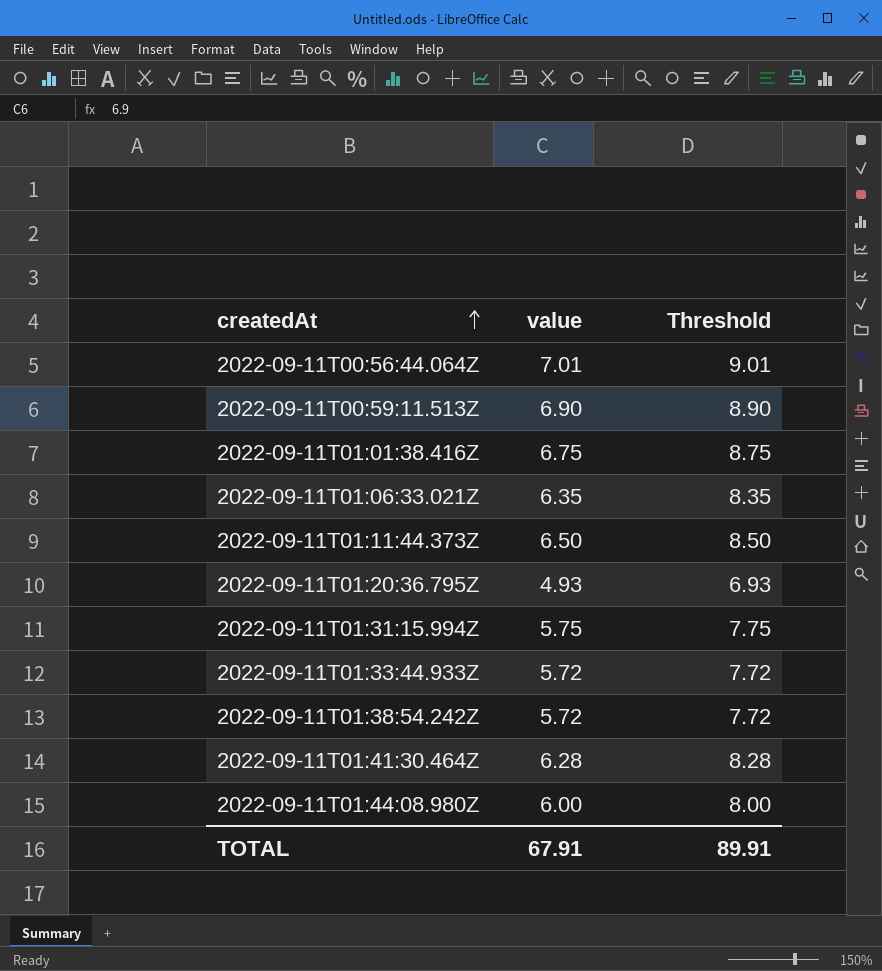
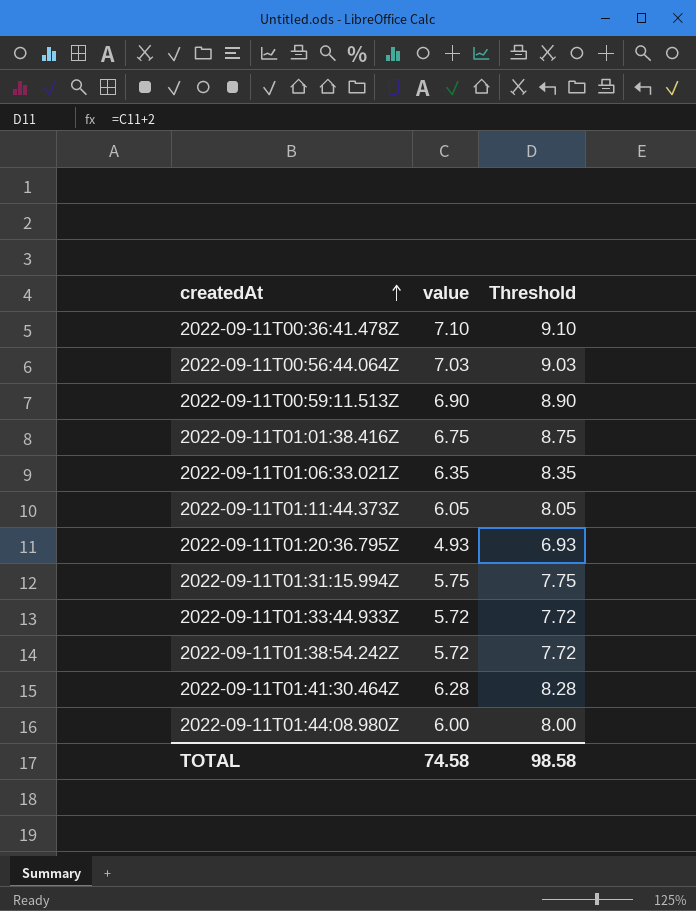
row 2022-09-11T00:36:41.478Z: none -> 7.10 | 9.10
2022-09-11T00:56:44.064Z | value: 7.01 -> 7.03
2022-09-11T00:56:44.064Z | Threshold: 9.01 -> 9.03
2022-09-11T01:11:44.373Z | value: 6.50 -> 6.05
2022-09-11T01:11:44.373Z | Threshold: 8.50 -> 8.05
TOTAL | value: 67.91 -> 74.58
TOTAL | Threshold: 89.91 -> 98.58

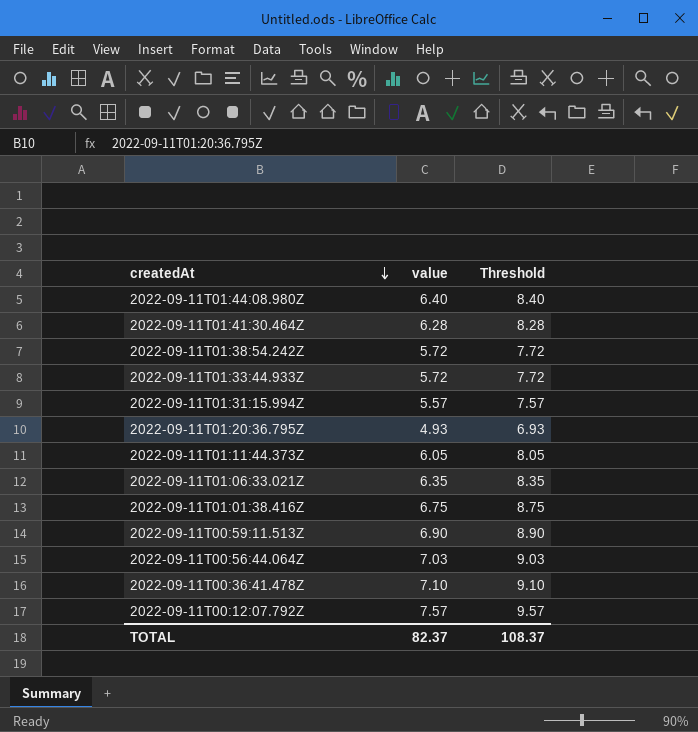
row order: createdAt ascending -> createdAt descending
2022-09-11T01:44:08.980Z | value: 6.00 -> 6.40
2022-09-11T01:44:08.980Z | Threshold: 8.00 -> 8.40
2022-09-11T01:31:15.994Z | value: 5.75 -> 5.57
2022-09-11T01:31:15.994Z | Threshold: 7.75 -> 7.57
row 2022-09-11T00:12:07.792Z: none -> 7.57 | 9.57
TOTAL | value: 74.58 -> 82.37
TOTAL | Threshold: 98.58 -> 108.37

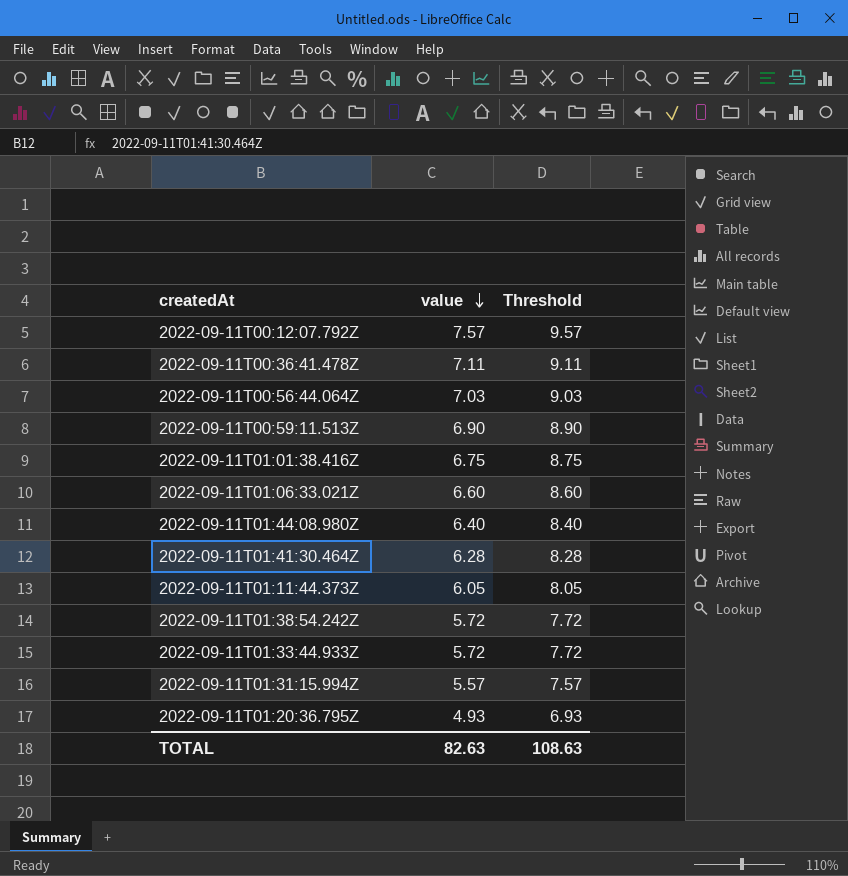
row order: createdAt descending -> value descending
2022-09-11T00:36:41.478Z | value: 7.10 -> 7.11
2022-09-11T00:36:41.478Z | Threshold: 9.10 -> 9.11
2022-09-11T01:06:33.021Z | value: 6.35 -> 6.60
2022-09-11T01:06:33.021Z | Threshold: 8.35 -> 8.60
TOTAL | value: 82.37 -> 82.63
TOTAL | Threshold: 108.37 -> 108.63

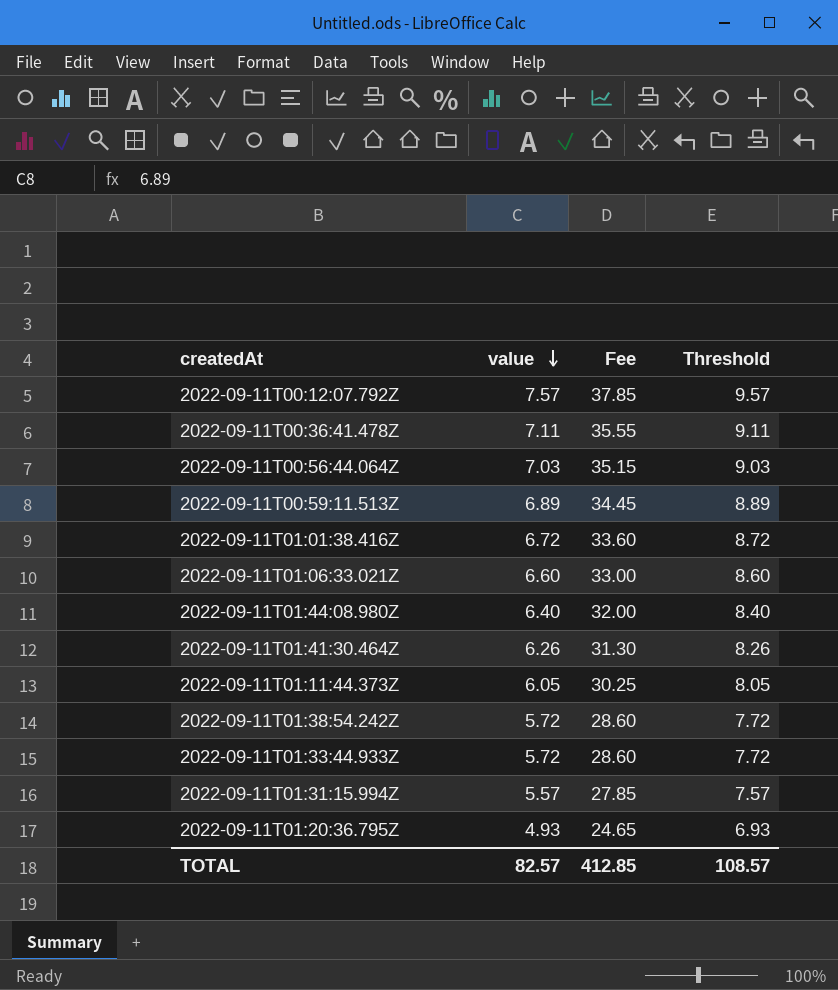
column Fee | formula: none -> [value] * 5
2022-09-11T00:59:11.513Z | value: 6.90 -> 6.89
2022-09-11T00:59:11.513Z | Threshold: 8.90 -> 8.89
2022-09-11T01:01:38.416Z | value: 6.75 -> 6.72
2022-09-11T01:01:38.416Z | Threshold: 8.75 -> 8.72
2022-09-11T01:41:30.464Z | value: 6.28 -> 6.26
2022-09-11T01:41:30.464Z | Threshold: 8.28 -> 8.26
TOTAL | value: 82.63 -> 82.57
TOTAL | Threshold: 108.63 -> 108.57

